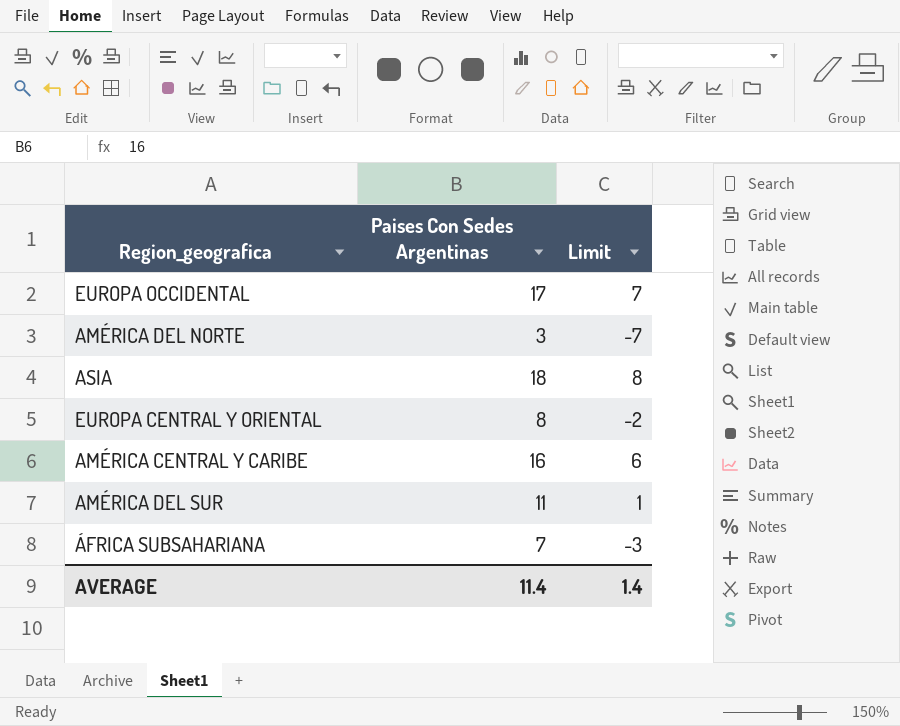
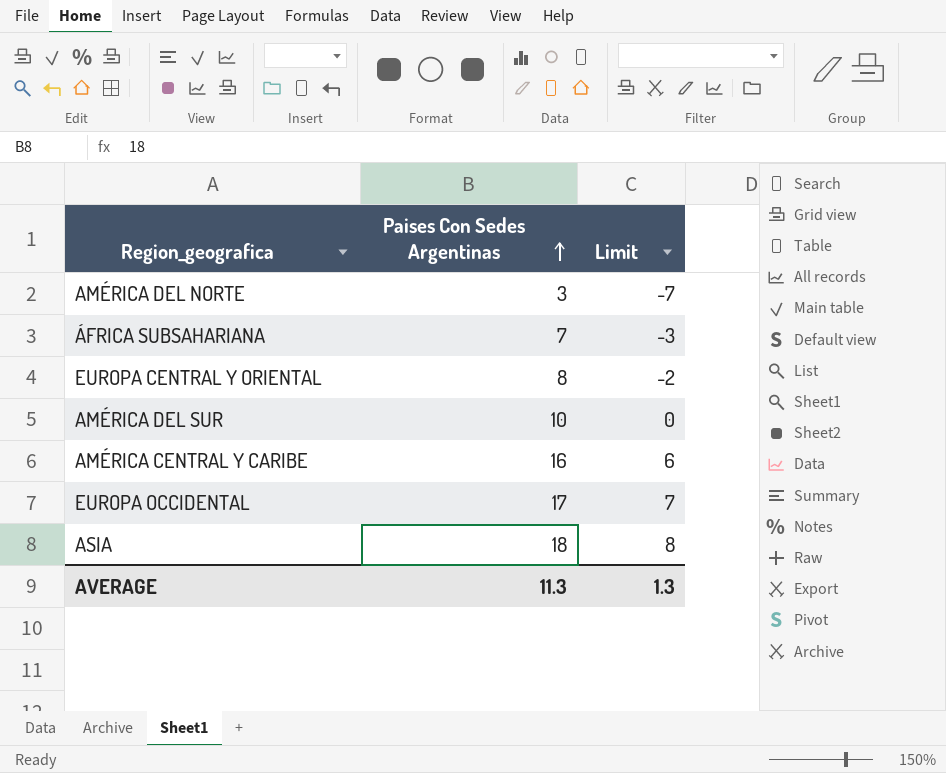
row order: none -> Paises Con Sedes Argentinas ascending
AMÉRICA DEL SUR | Paises Con Sedes Argentinas: 11 -> 10
AMÉRICA DEL SUR | Limit: 1 -> 0
AVERAGE | Paises Con Sedes Argentinas: 11.4 -> 11.3
AVERAGE | Limit: 1.4 -> 1.3

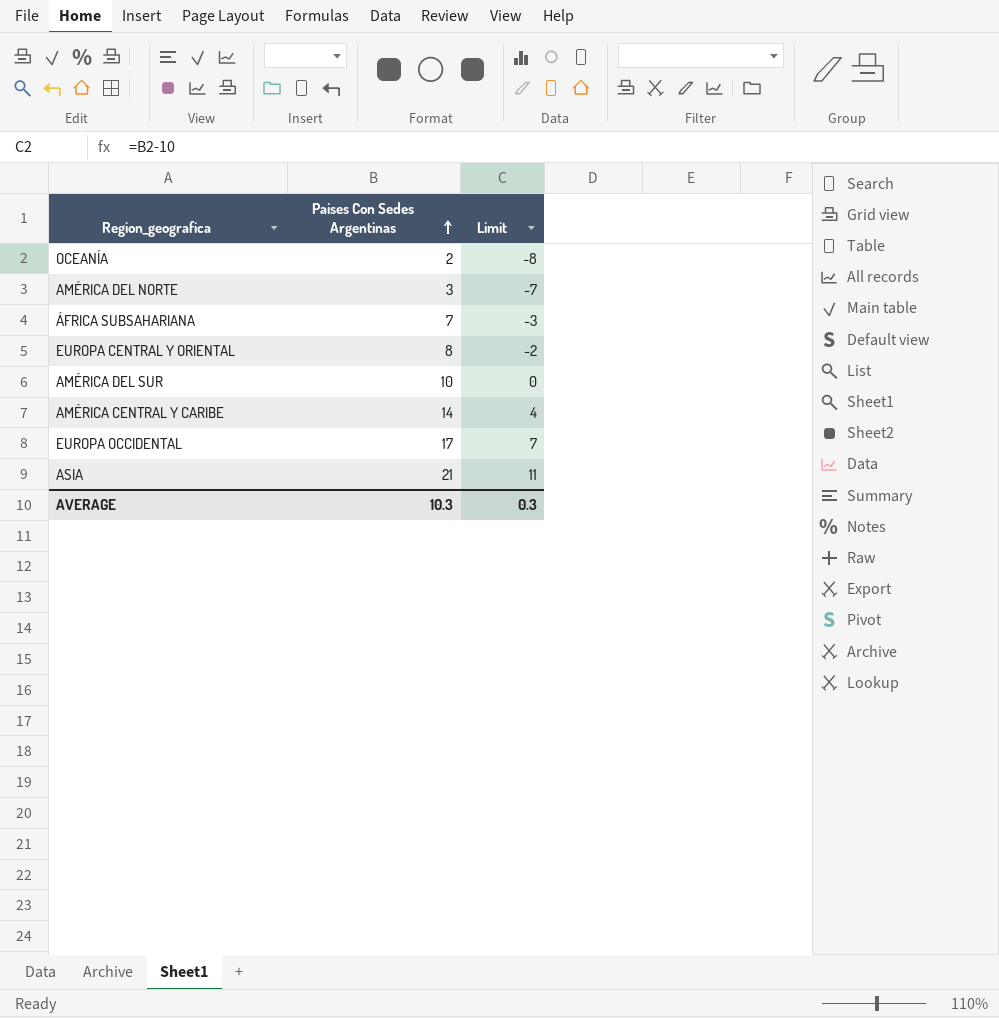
row OCEANÍA: none -> 2 | -8
AMÉRICA CENTRAL Y CARIBE | Paises Con Sedes Argentinas: 16 -> 14
AMÉRICA CENTRAL Y CARIBE | Limit: 6 -> 4
ASIA | Paises Con Sedes Argentinas: 18 -> 21
ASIA | Limit: 8 -> 11
AVERAGE | Paises Con Sedes Argentinas: 11.3 -> 10.3
AVERAGE | Limit: 1.3 -> 0.3

